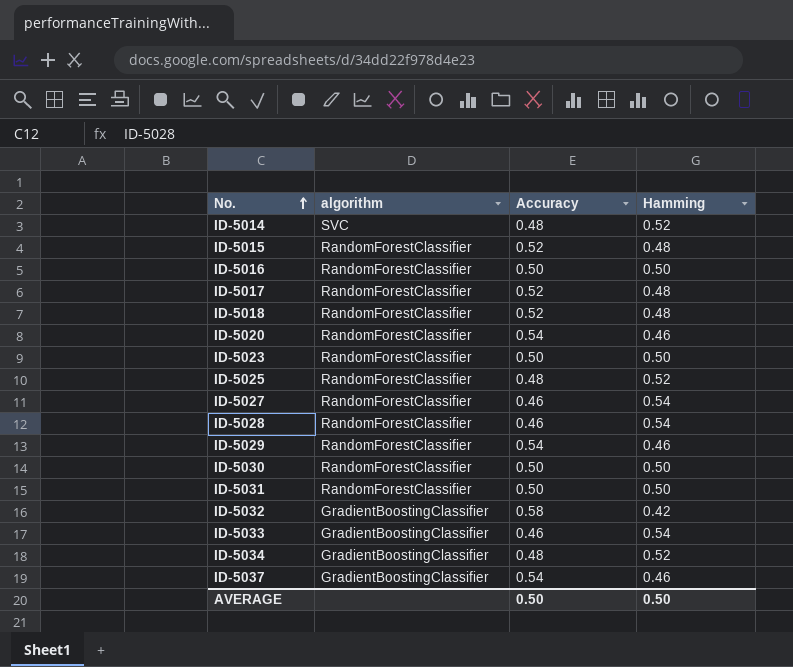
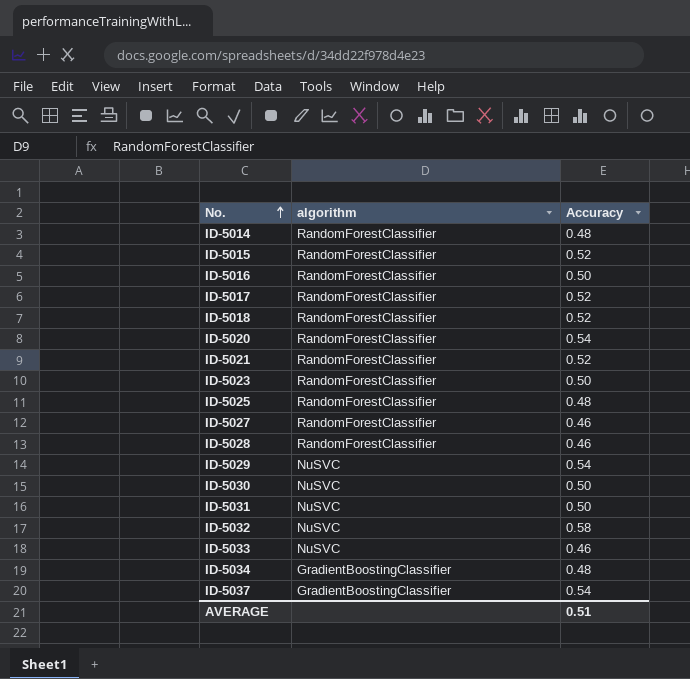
column Hamming | position: 4 -> none
ID-5014 | algorithm: SVC -> RandomForestClassifier
row ID-5021: none -> RandomForestClassifier | 0.52
ID-5029 | algorithm: RandomForestClassifier -> NuSVC
ID-5030 | algorithm: RandomForestClassifier -> NuSVC
ID-5031 | algorithm: RandomForestClassifier -> NuSVC
ID-5032 | algorithm: GradientBoostingClassifier -> NuSVC
ID-5033 | algorithm: GradientBoostingClassifier -> NuSVC
AVERAGE | Accuracy: 0.50 -> 0.51

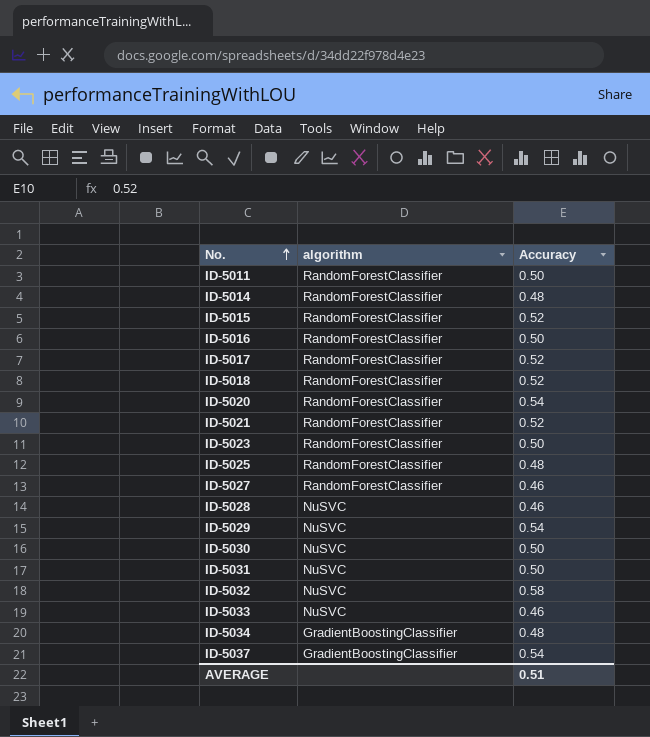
row ID-5011: none -> RandomForestClassifier | 0.50
ID-5028 | algorithm: RandomForestClassifier -> NuSVC

